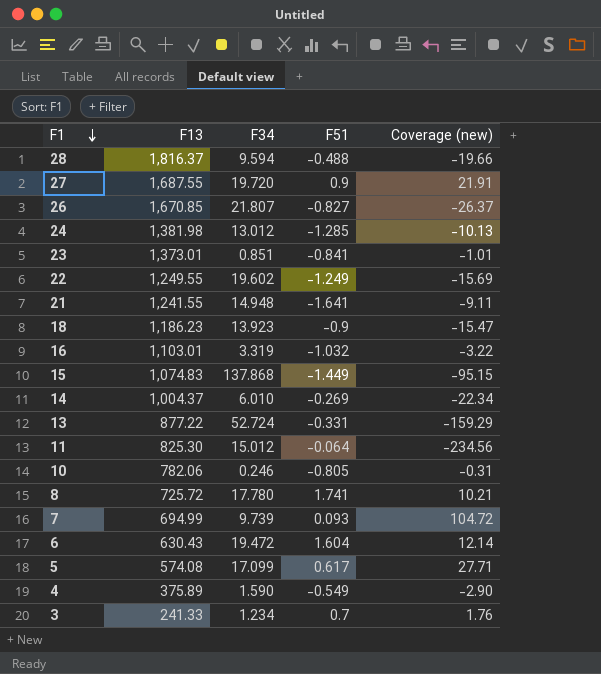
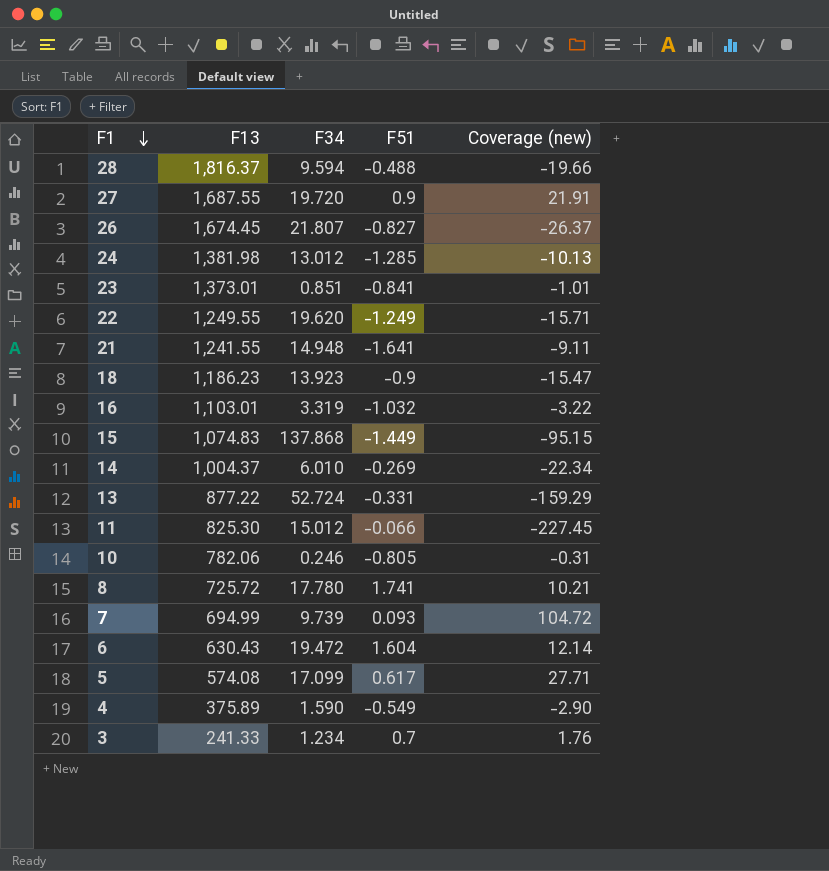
26 | F13: 1,670.85 -> 1,674.45
22 | F34: 19.602 -> 19.620
22 | Coverage (new): -15.69 -> -15.71
11 | F51: -0.064 -> -0.066
11 | Coverage (new): -234.56 -> -227.45

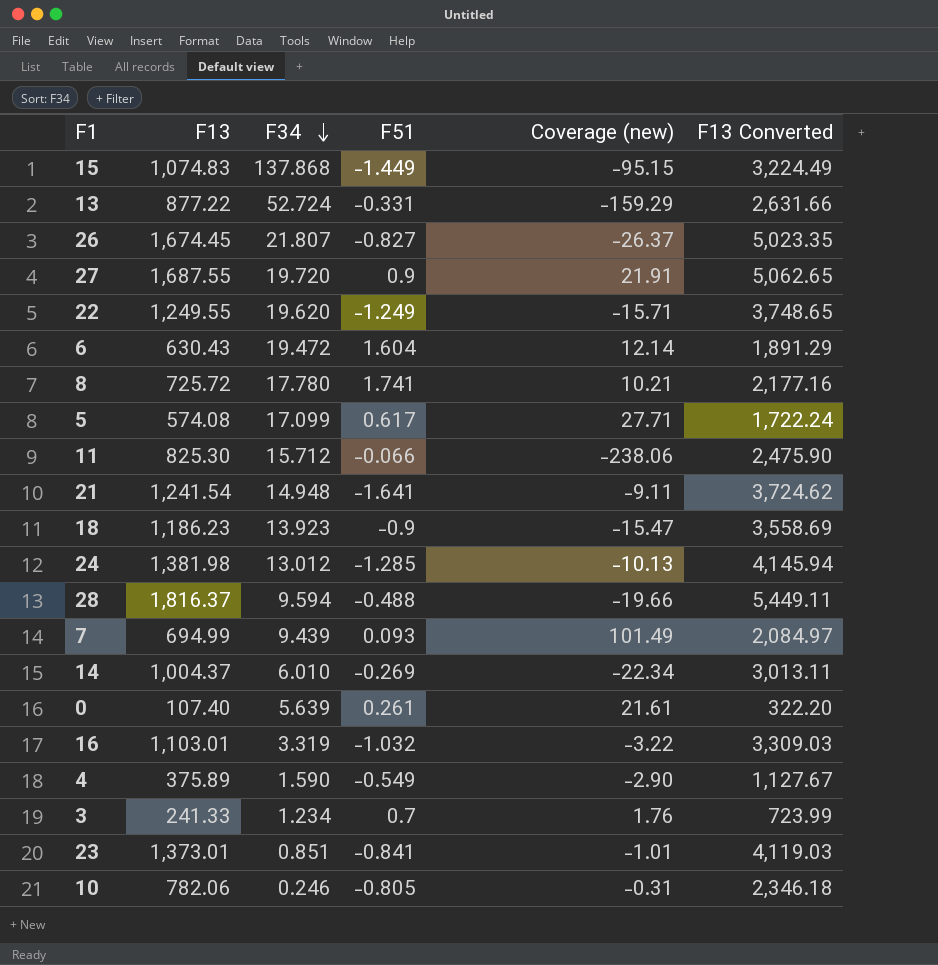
row order: F1 descending -> F34 descending
column F13 Converted | formula: none -> [F13] * 3
11 | F34: 15.012 -> 15.712
11 | Coverage (new): -227.45 -> -238.06
21 | F13: 1,241.55 -> 1,241.54
7 | F34: 9.739 -> 9.439
7 | Coverage (new): 104.72 -> 101.49
row 0: none -> 107.40 | 5.639 | 0.261 | 21.61 | 322.20

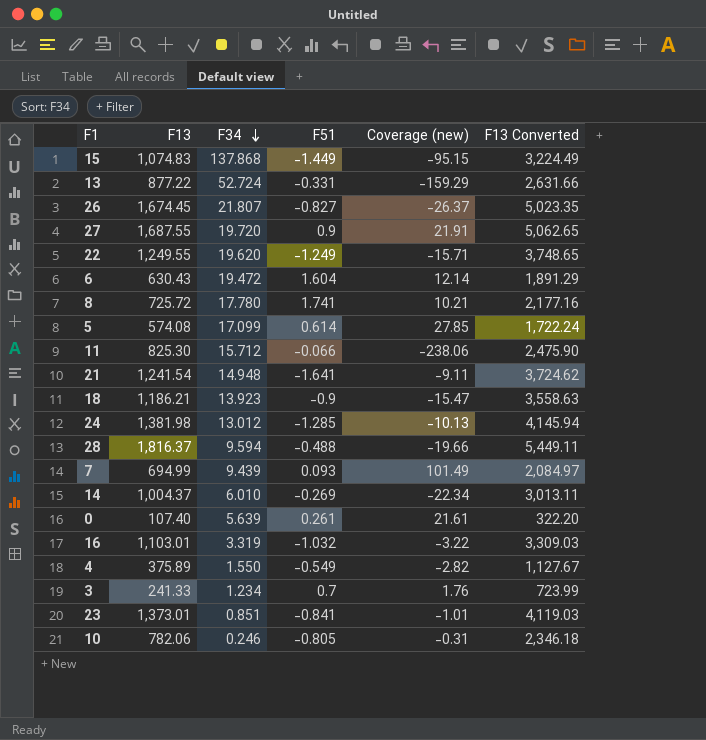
5 | F51: 0.617 -> 0.614
5 | Coverage (new): 27.71 -> 27.85
18 | F13: 1,186.23 -> 1,186.21
18 | F13 Converted: 3,558.69 -> 3,558.63
4 | F34: 1.590 -> 1.550
4 | Coverage (new): -2.90 -> -2.82

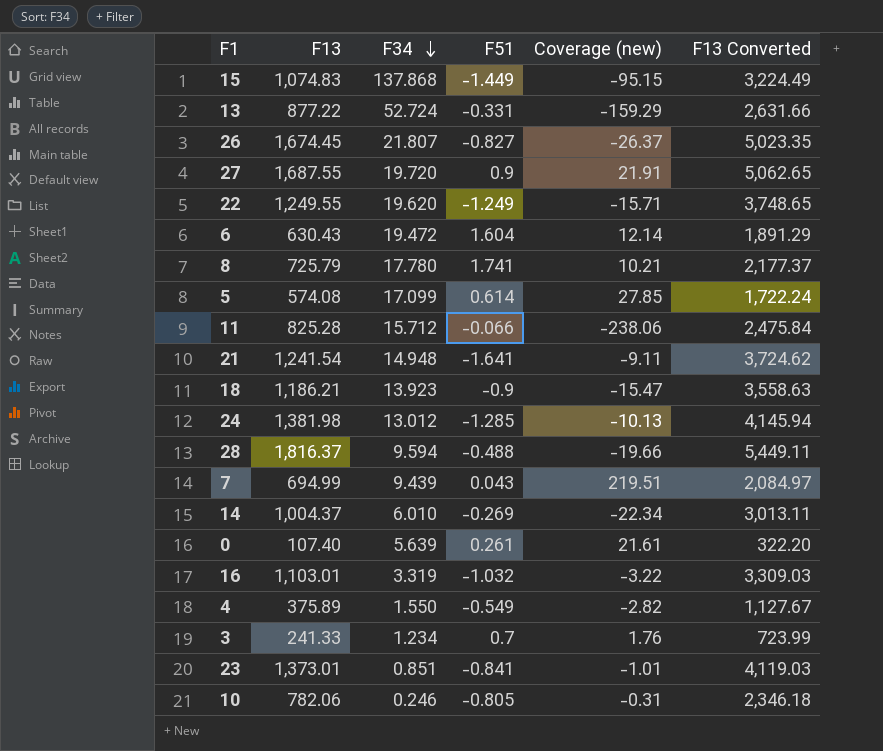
8 | F13: 725.72 -> 725.79
8 | F13 Converted: 2,177.16 -> 2,177.37
11 | F13: 825.30 -> 825.28
11 | F13 Converted: 2,475.90 -> 2,475.84
7 | F51: 0.093 -> 0.043
7 | Coverage (new): 101.49 -> 219.51

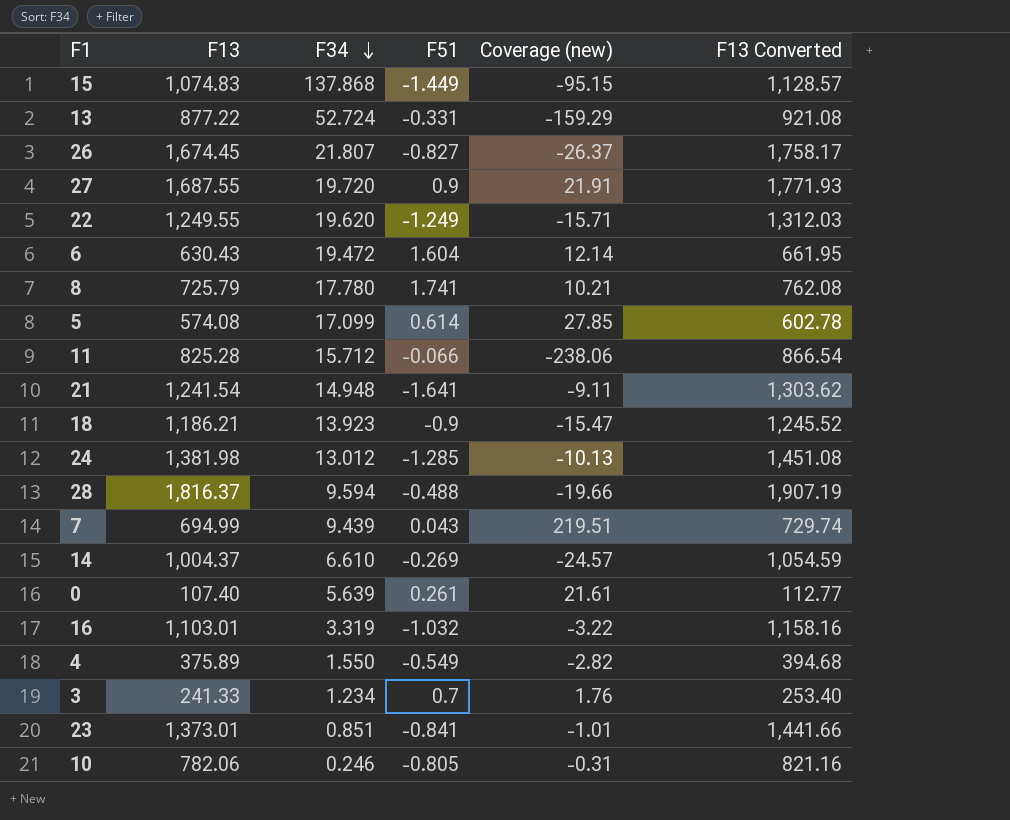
column F13 Converted | formula: [F13] * 3 -> [F13] * 1.05
14 | F34: 6.010 -> 6.610
14 | Coverage (new): -22.34 -> -24.57

